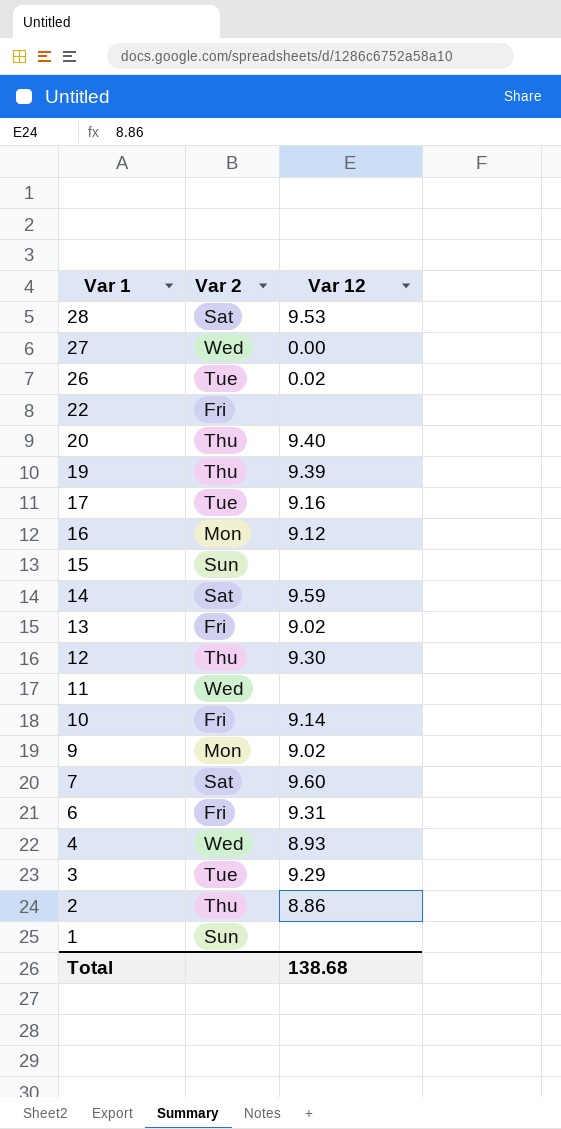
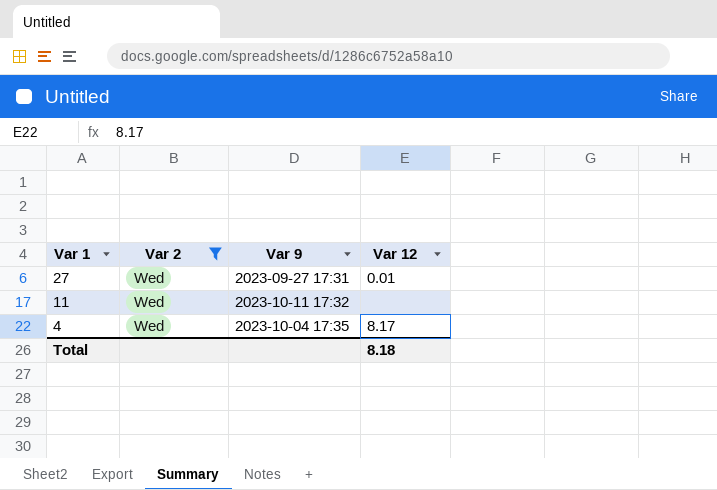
filter: none -> Var 2 = Wed
column Var 9 | position: none -> 3
27 | Var 12: 0.00 -> 0.01
4 | Var 12: 8.93 -> 8.17
Total | Var 12: 138.68 -> 8.18

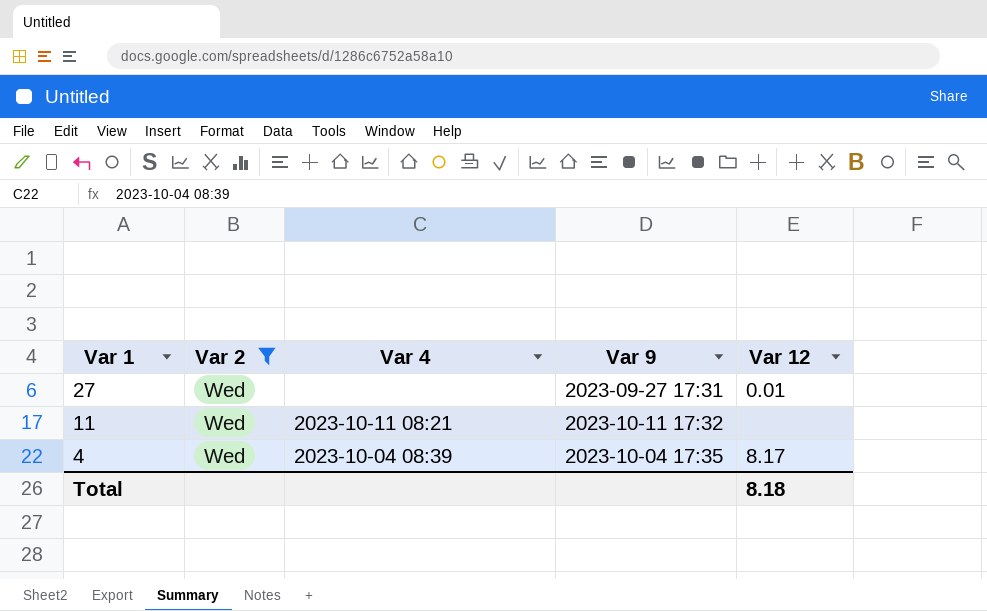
column Var 4 | position: none -> 3

